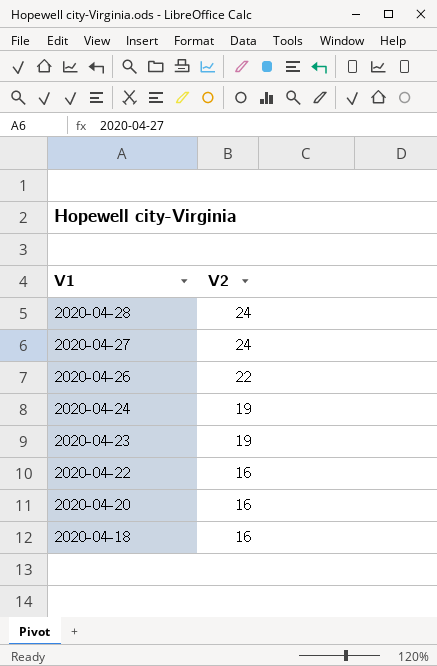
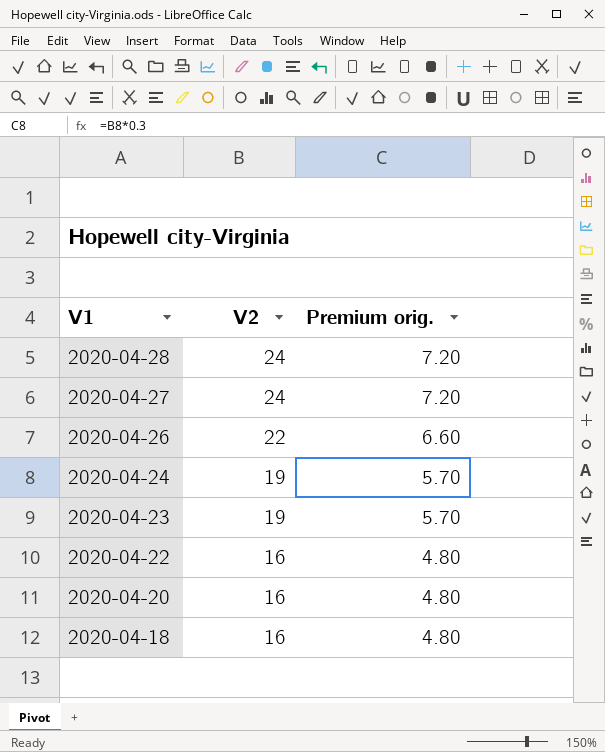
column Premium orig. | formula: none -> [V2] * 0.3

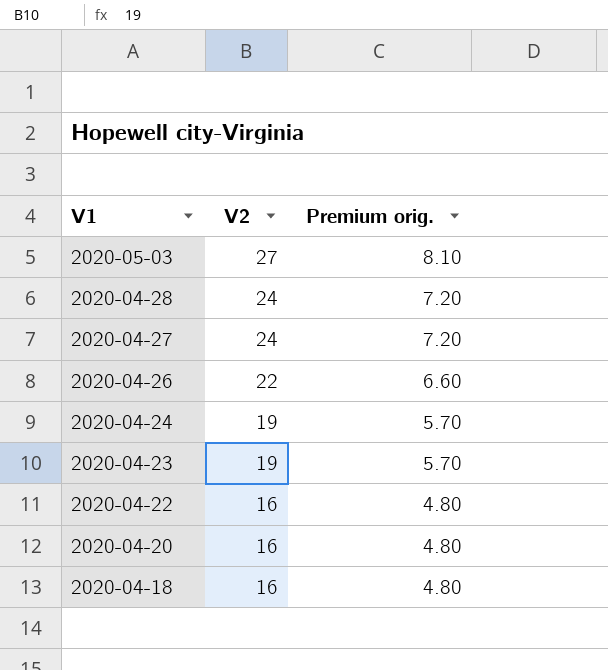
row 2020-05-03: none -> 27 | 8.10

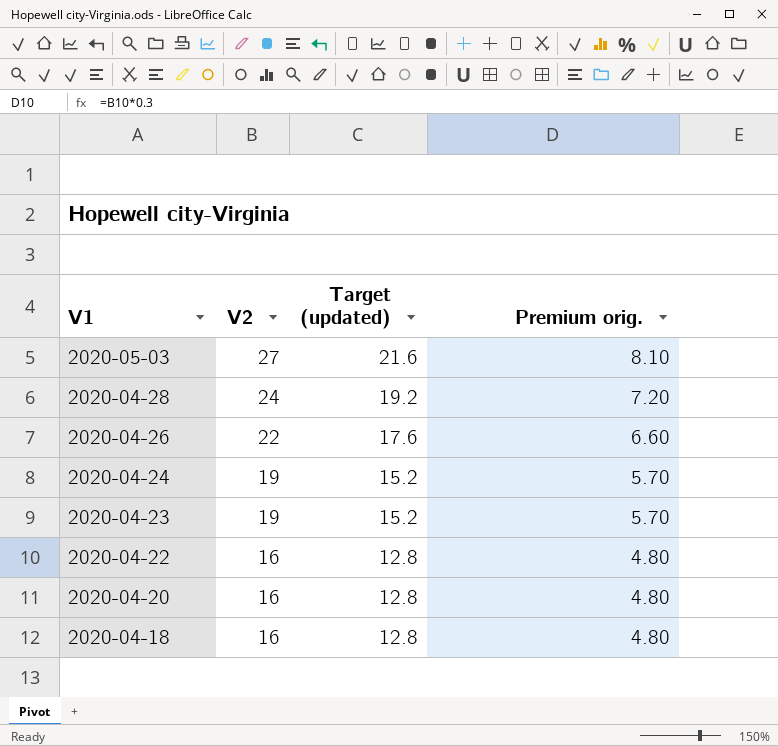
column Target (updated) | formula: none -> [V2] * 0.8
row 2020-04-27: 24 | 7.20 -> none

